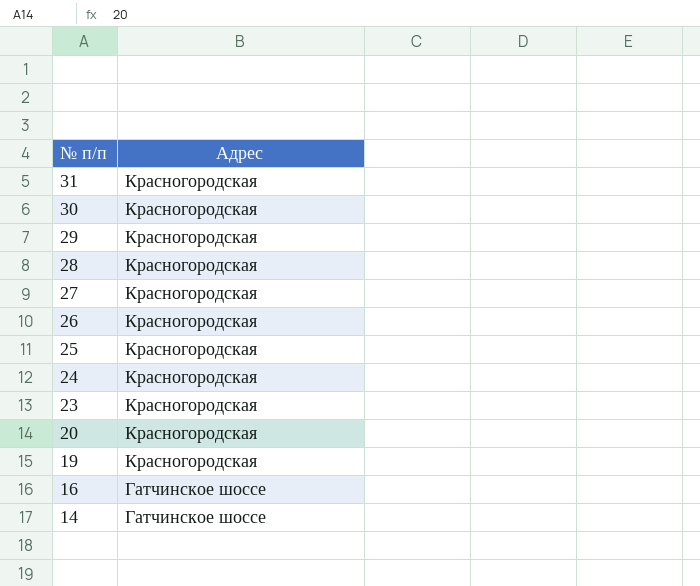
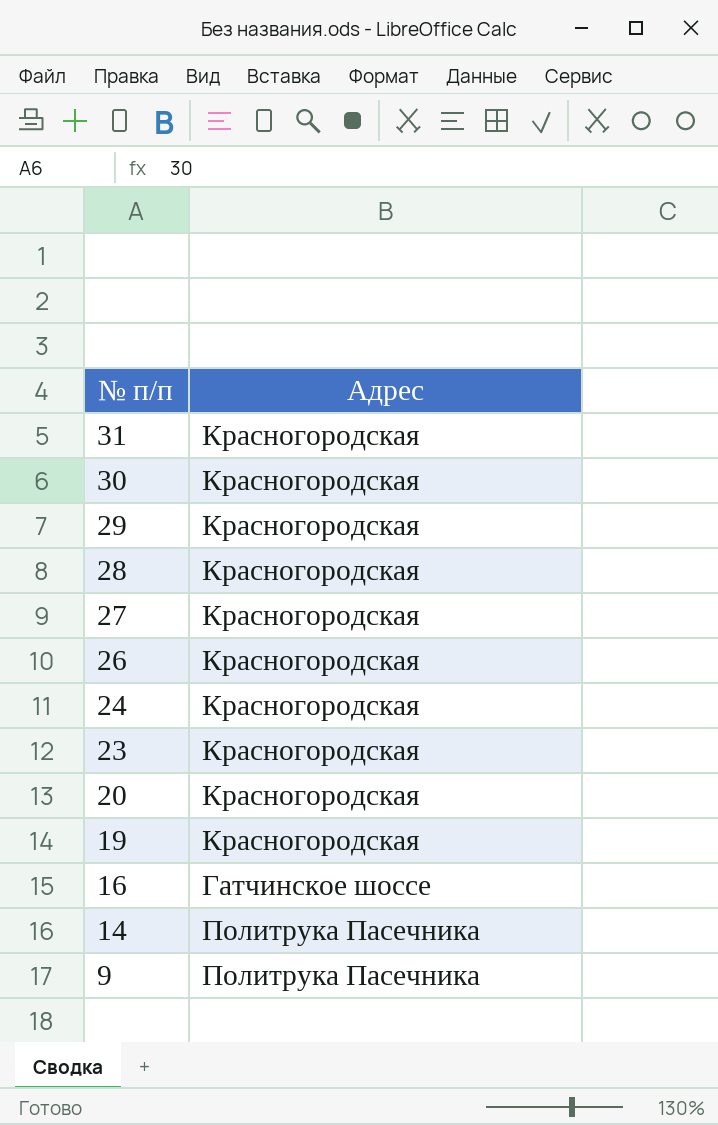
row 25: Красногородская -> none
14 | Адрес: Гатчинское шоссе -> Политрука Пасечника
row 9: none -> Политрука Пасечника

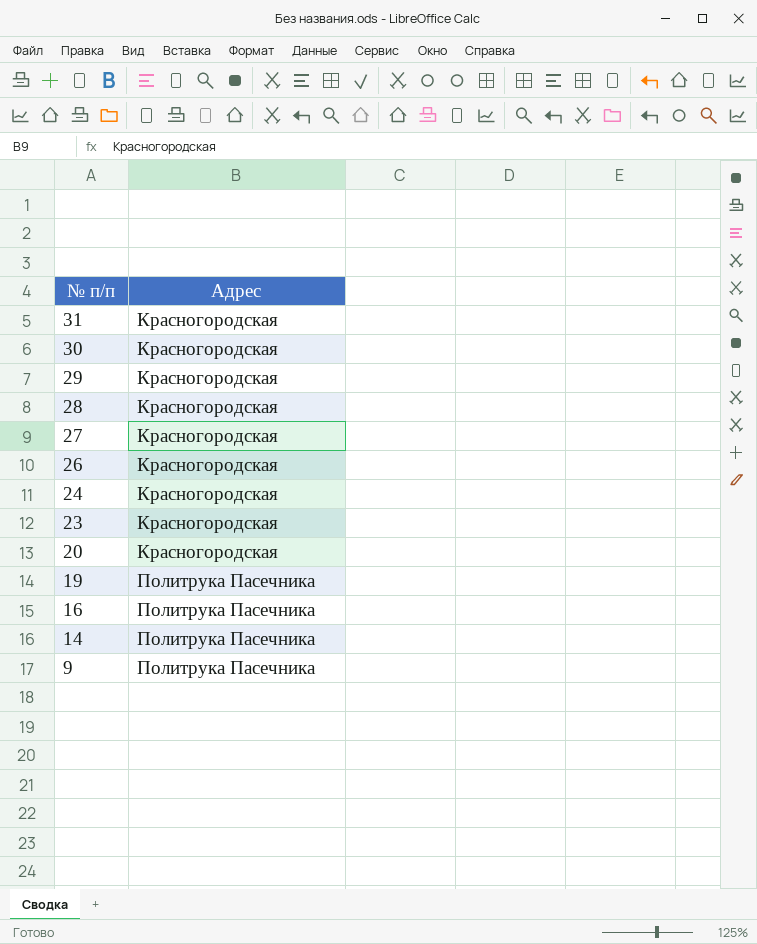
19 | Адрес: Красногородская -> Политрука Пасечника
16 | Адрес: Гатчинское шоссе -> Политрука Пасечника

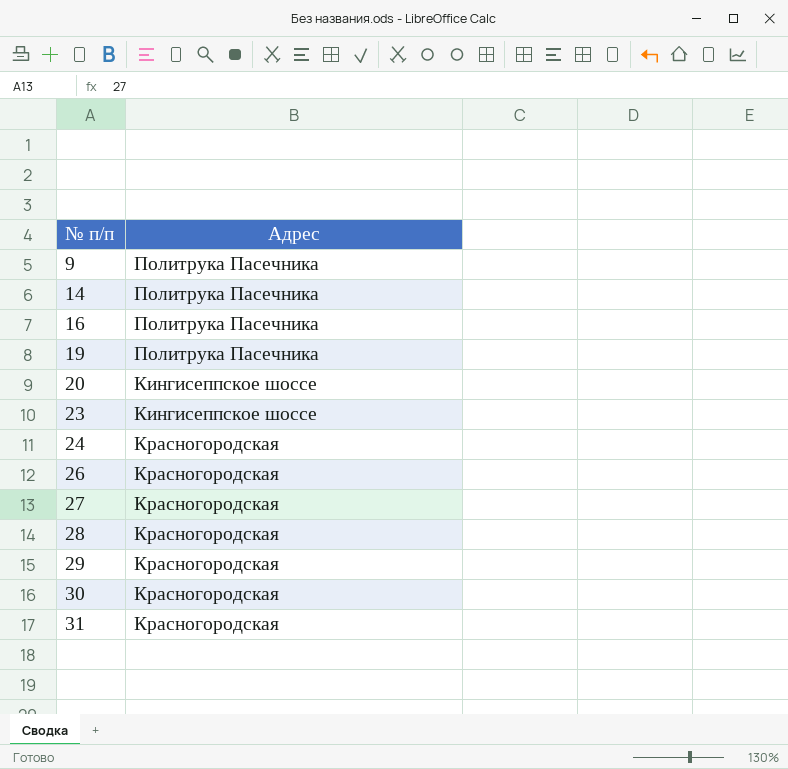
row order: № п/п descending -> № п/п ascending
20 | Адрес: Красногородская -> Кингисеппское шоссе
23 | Адрес: Красногородская -> Кингисеппское шоссе

